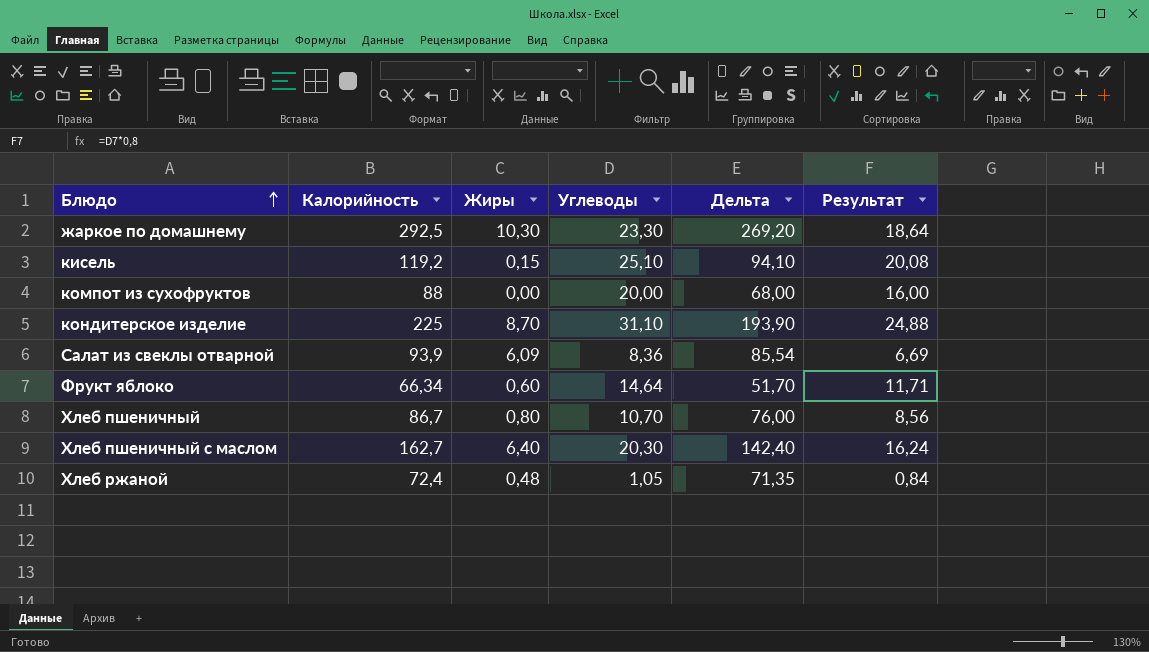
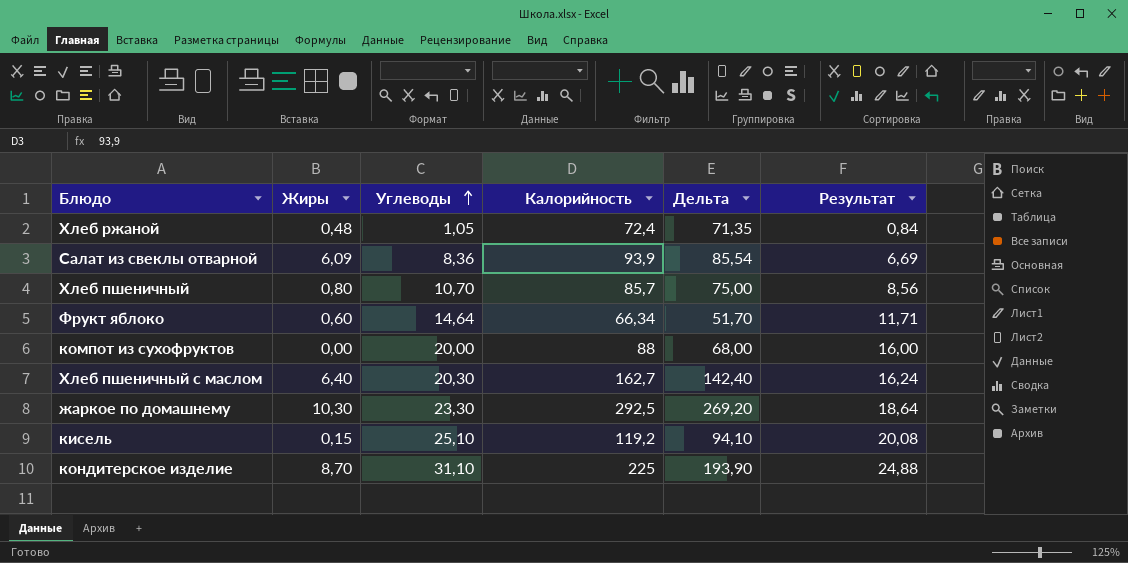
row order: Блюдо ascending -> Углеводы ascending
column Калорийность | position: 2 -> 4
Хлеб пшеничный | Калорийность: 86,7 -> 85,7
Хлеб пшеничный | Дельта: 76,00 -> 75,00

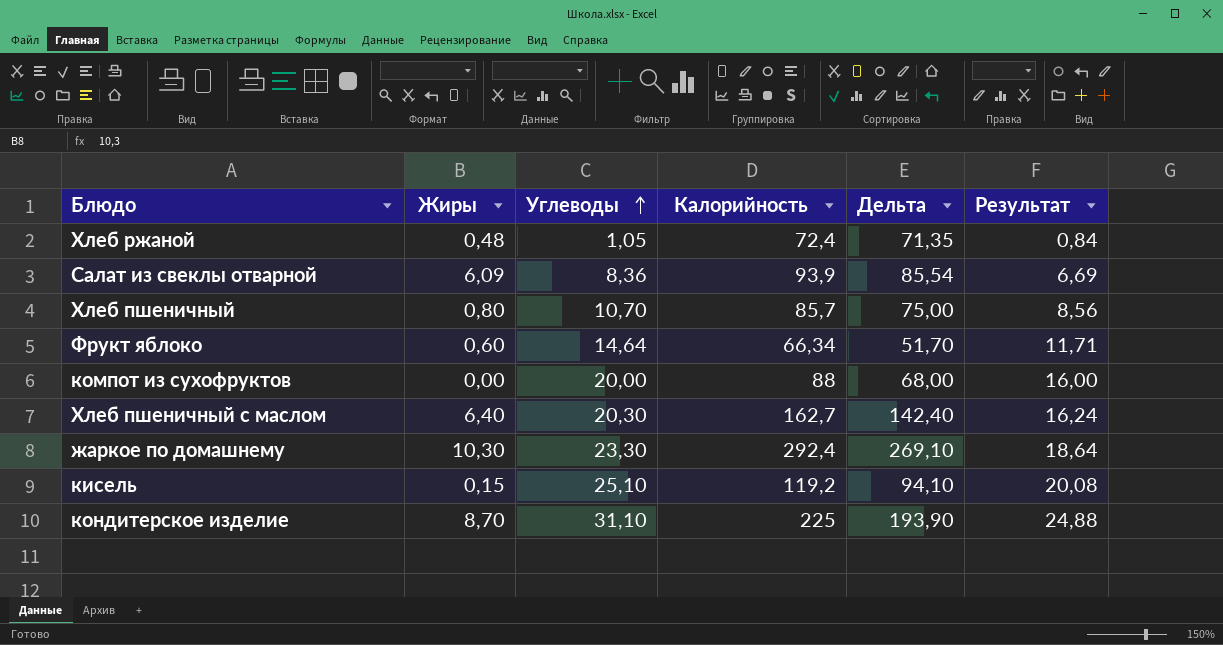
жаркое по домашнему | Калорийность: 292,5 -> 292,4
жаркое по домашнему | Дельта: 269,20 -> 269,10

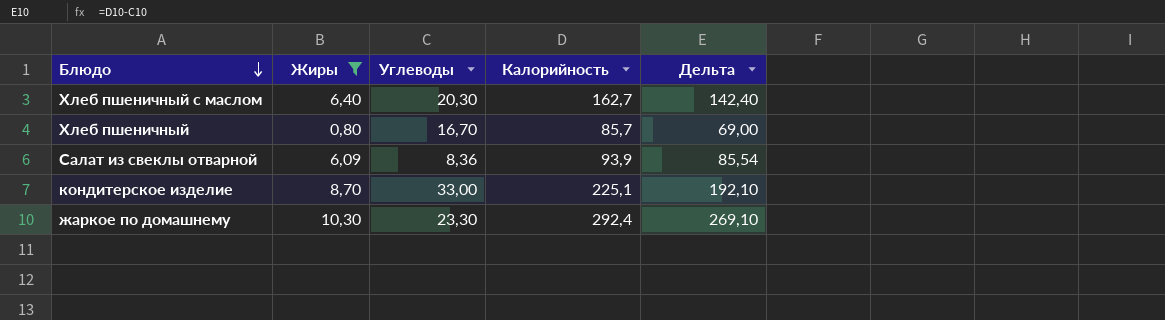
filter: none -> Жиры >= 0,80
row order: Углеводы ascending -> Блюдо descending
column Результат | formula: [Углеводы] * 0,8 -> none
Хлеб пшеничный | Углеводы: 10,70 -> 16,70
Хлеб пшеничный | Дельта: 75,00 -> 69,00
кондитерское изделие | Углеводы: 31,10 -> 33,00
кондитерское изделие | Калорийность: 225 -> 225,1
кондитерское изделие | Дельта: 193,90 -> 192,10

